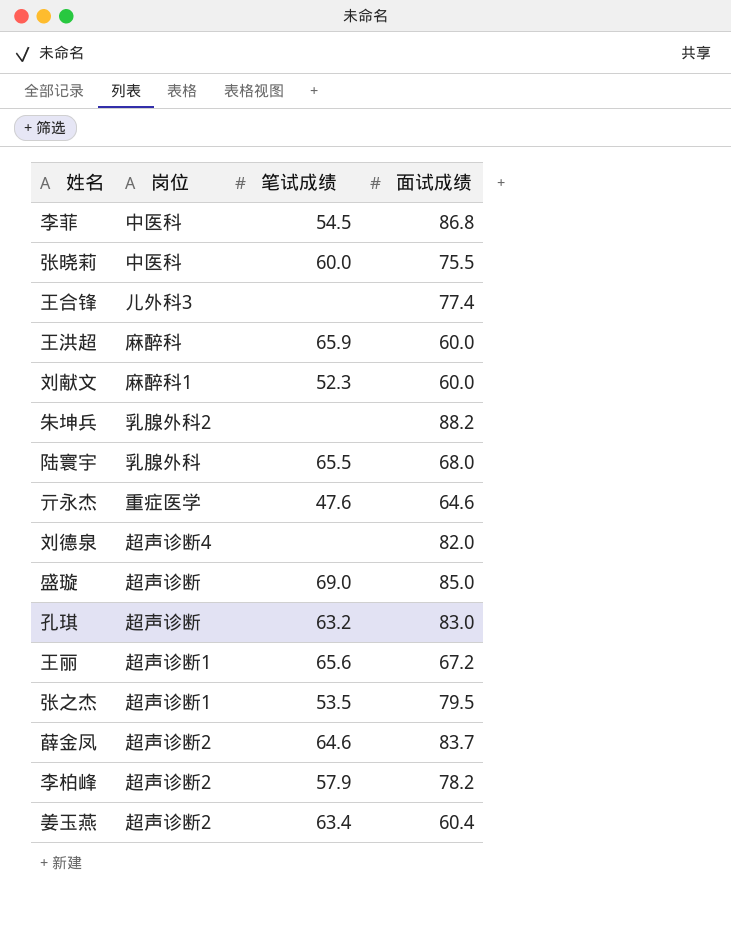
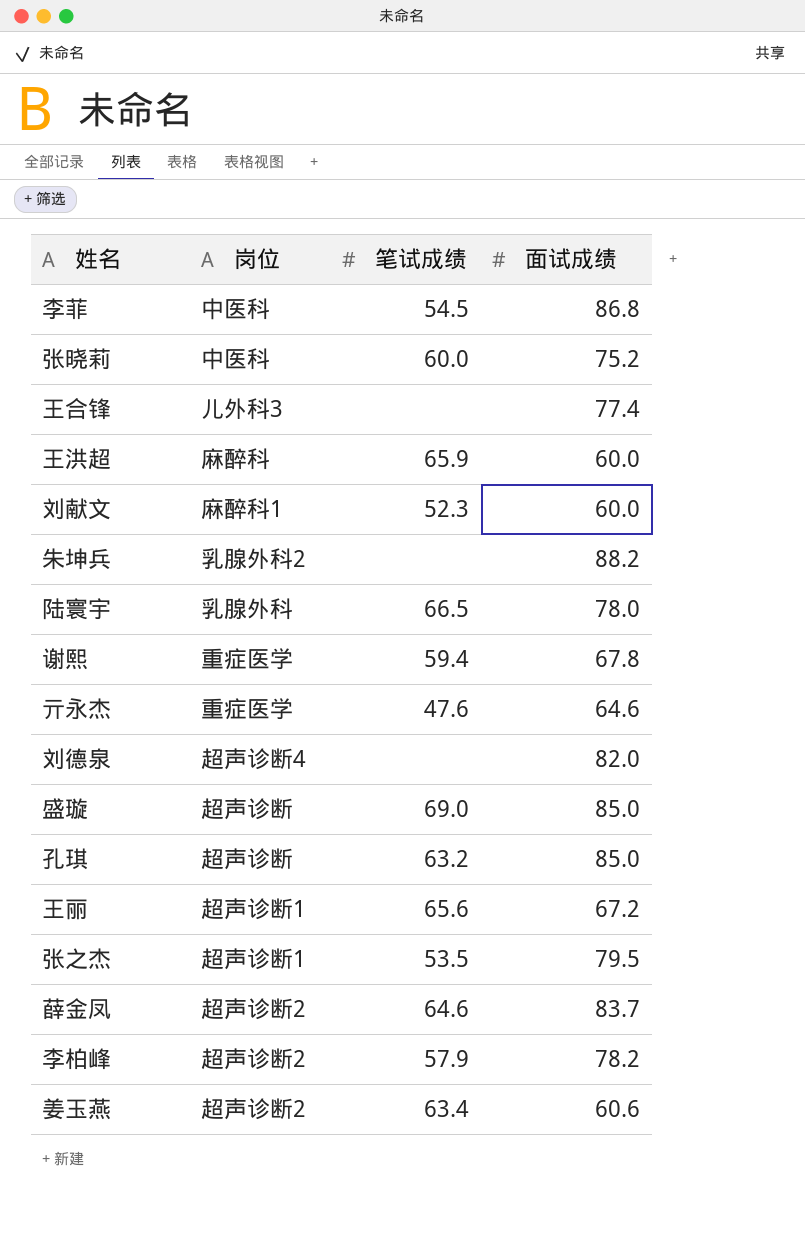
张晓莉 | 面试成绩: 75.5 -> 75.2
陆寰宇 | 笔试成绩: 65.5 -> 66.5
陆寰宇 | 面试成绩: 68.0 -> 78.0
row 谢熙: none -> 重症医学 | 59.4 | 67.8
孔琪 | 面试成绩: 83.0 -> 85.0
姜玉燕 | 面试成绩: 60.4 -> 60.6

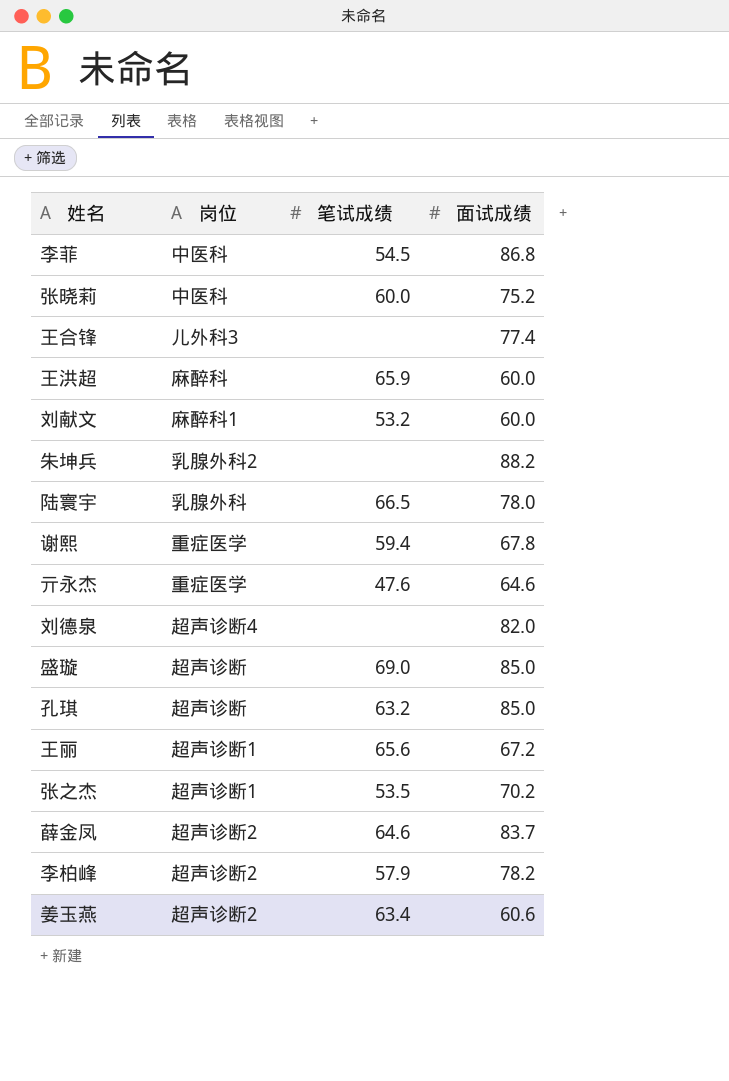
刘献文 | 笔试成绩: 52.3 -> 53.2
张之杰 | 面试成绩: 79.5 -> 70.2

